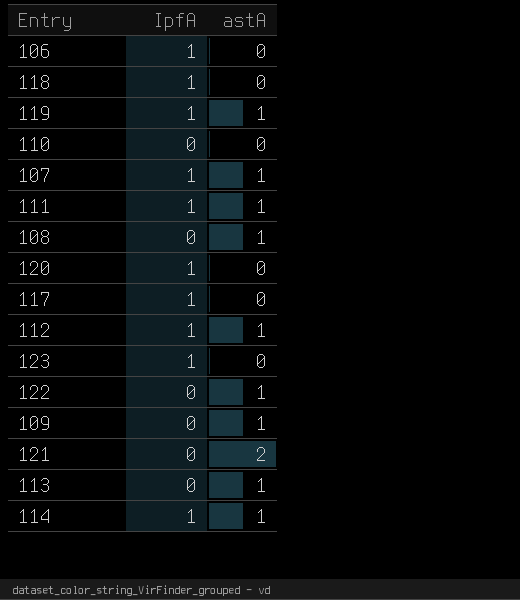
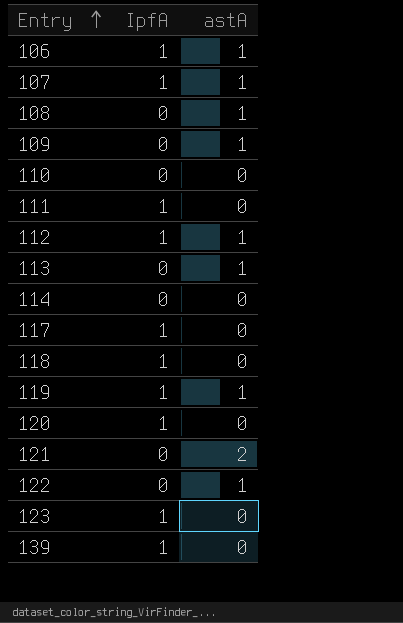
row order: none -> Entry ascending
106 | astA: 0 -> 1
111 | astA: 1 -> 0
114 | IpfA: 1 -> 0
114 | astA: 1 -> 0
row 139: none -> 1 | 0

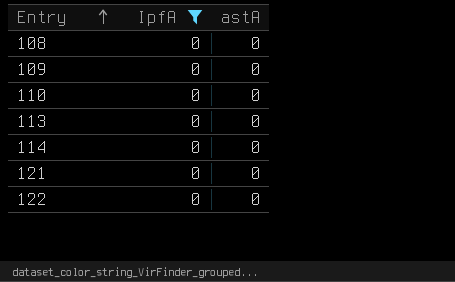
filter: none -> IpfA = 0
108 | astA: 1 -> 0
109 | astA: 1 -> 0
113 | astA: 1 -> 0
121 | astA: 2 -> 0
122 | astA: 1 -> 0

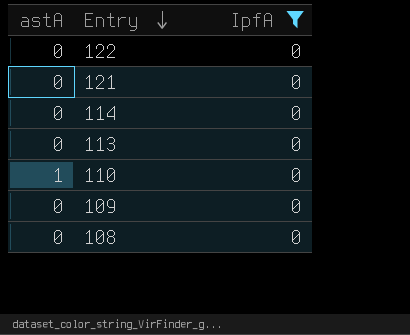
row order: Entry ascending -> Entry descending
column astA | position: 3 -> 1
110 | astA: 0 -> 1

